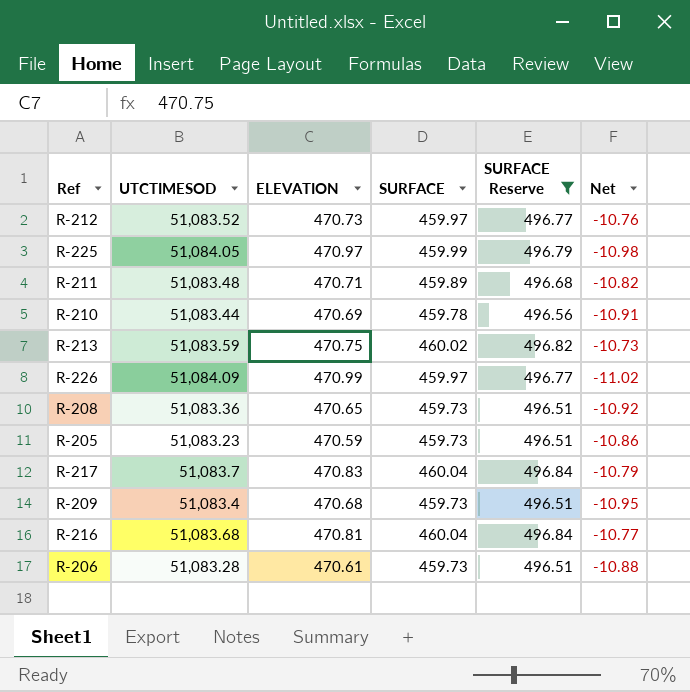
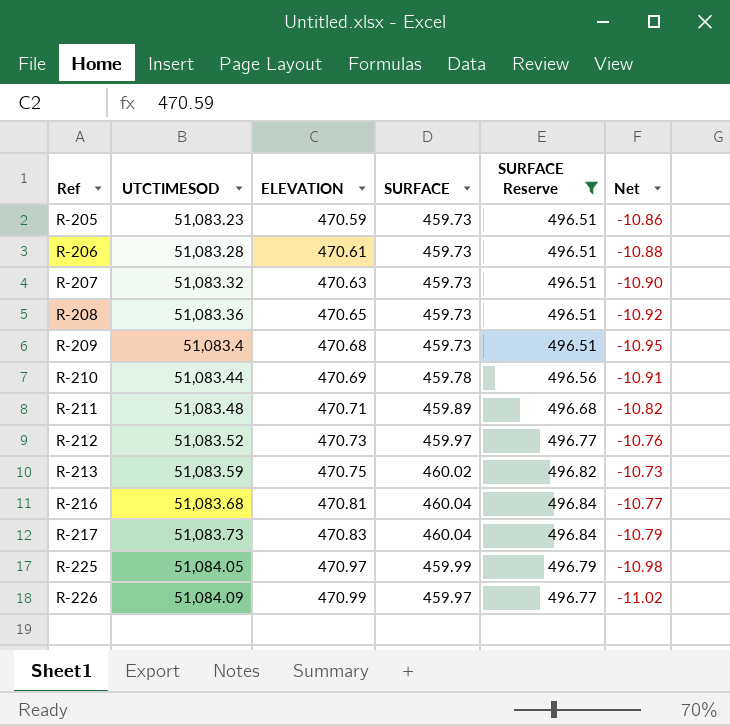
row order: none -> Ref ascending
row R-207: none -> 51,083.32 | 470.63 | 459.73 | 496.51 | -10.90
R-217 | UTCTIMESOD: 51,083.7 -> 51,083.73

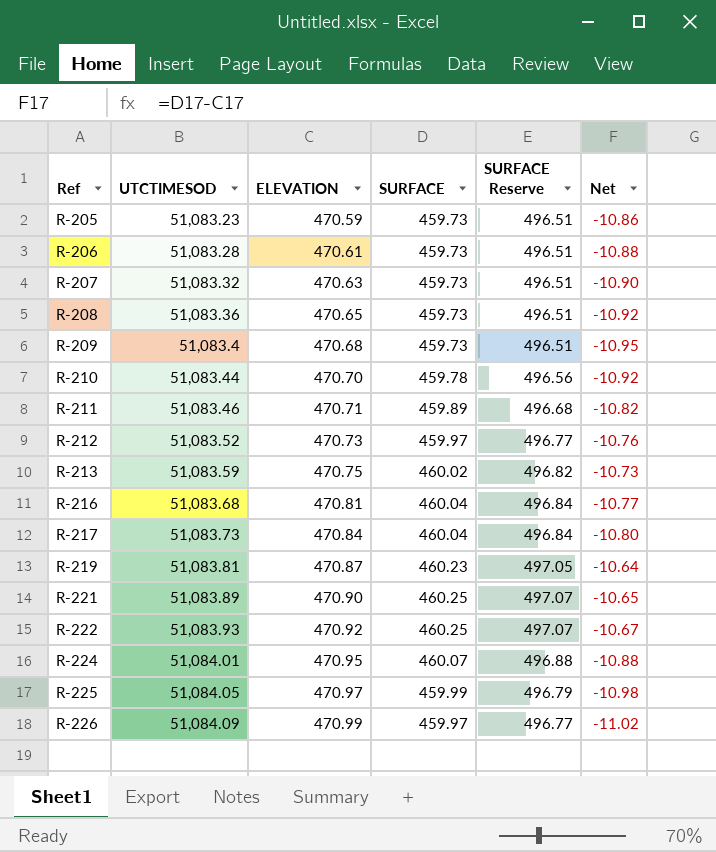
filter: SURFACE Reserve <= 496.84 -> none
R-210 | ELEVATION: 470.69 -> 470.70
R-210 | Net: -10.91 -> -10.92
R-211 | UTCTIMESOD: 51,083.48 -> 51,083.46
R-217 | ELEVATION: 470.83 -> 470.84
R-217 | Net: -10.79 -> -10.80

